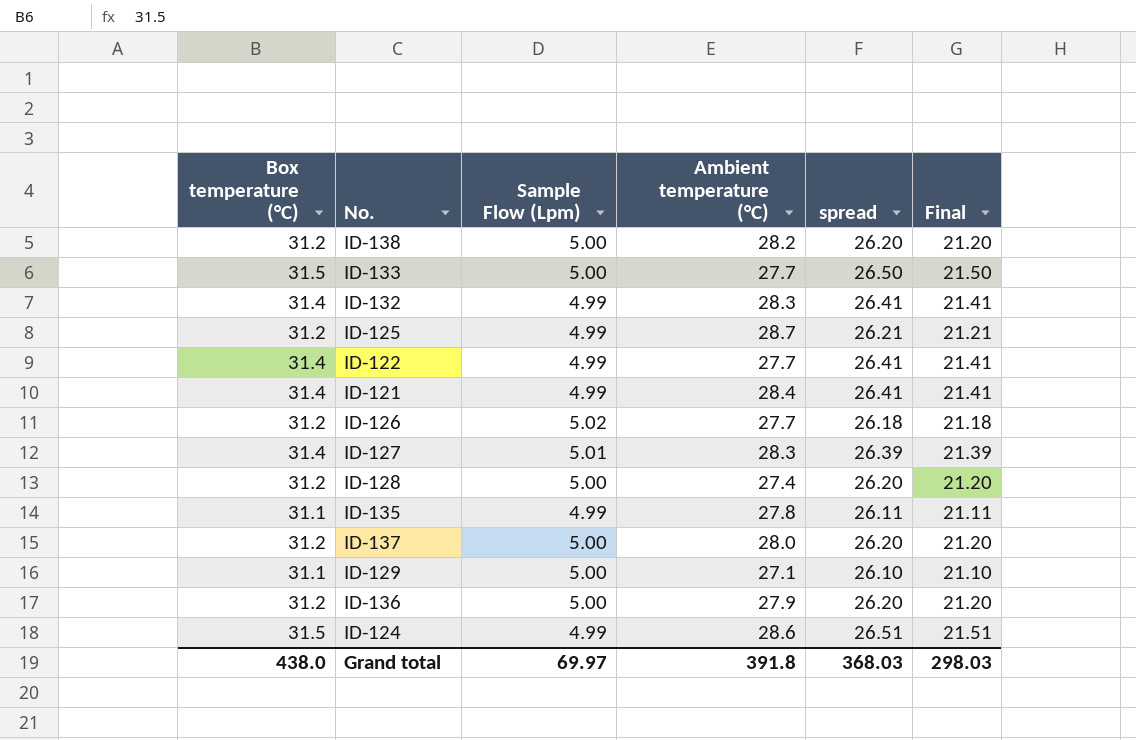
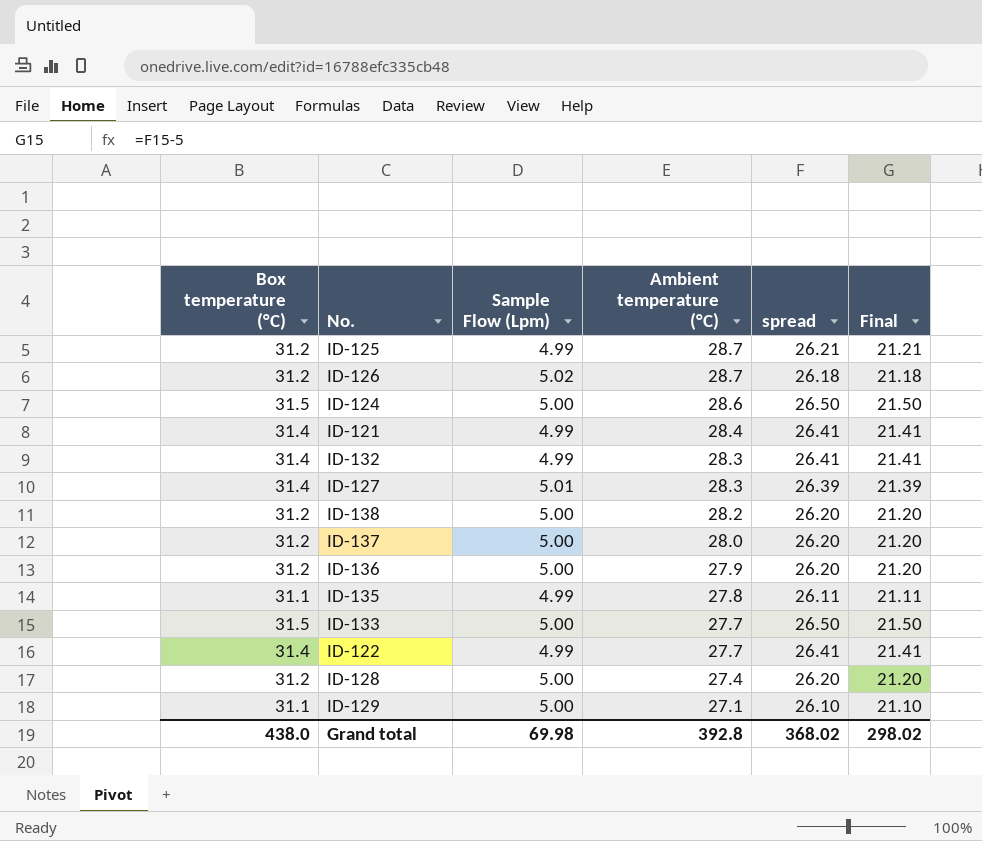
row order: none -> Ambient temperature (°C) descending
ID-126 | Ambient temperature (°C): 27.7 -> 28.7
ID-124 | Sample Flow (Lpm): 4.99 -> 5.00
ID-124 | spread: 26.51 -> 26.50
ID-124 | Final: 21.51 -> 21.50
Grand total | Sample Flow (Lpm): 69.97 -> 69.98
Grand total | Ambient temperature (°C): 391.8 -> 392.8
Grand total | spread: 368.03 -> 368.02
Grand total | Final: 298.03 -> 298.02

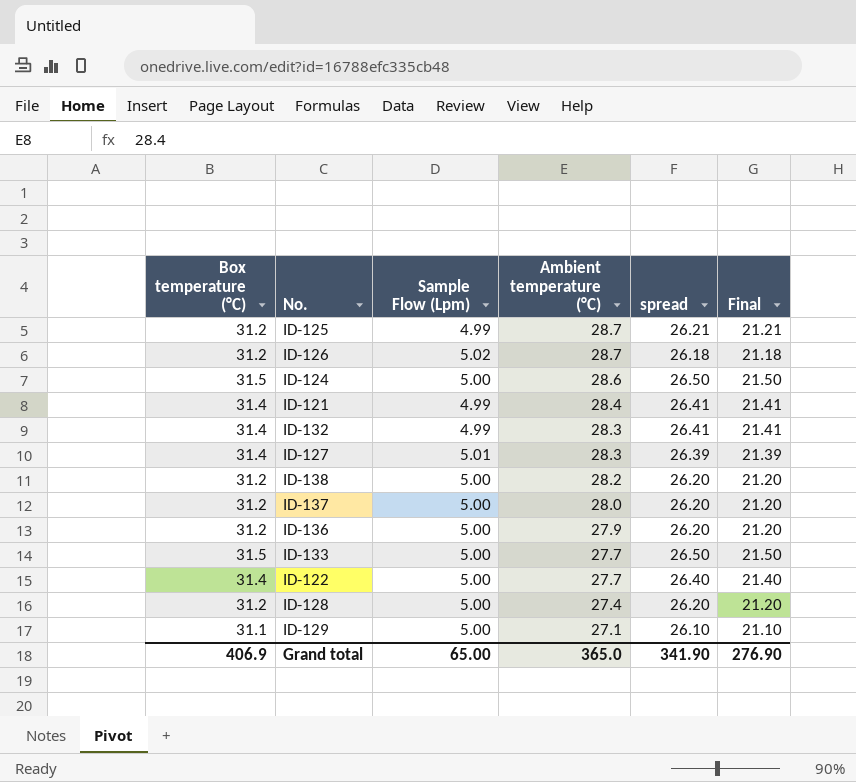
row ID-135: 31.1 | 4.99 | 27.8 | 26.11 | 21.11 -> none
ID-122 | Sample Flow (Lpm): 4.99 -> 5.00
ID-122 | spread: 26.41 -> 26.40
ID-122 | Final: 21.41 -> 21.40
Grand total | Box temperature (°C): 438.0 -> 406.9
Grand total | Sample Flow (Lpm): 69.98 -> 65.00
Grand total | Ambient temperature (°C): 392.8 -> 365.0
Grand total | spread: 368.02 -> 341.90
Grand total | Final: 298.02 -> 276.90

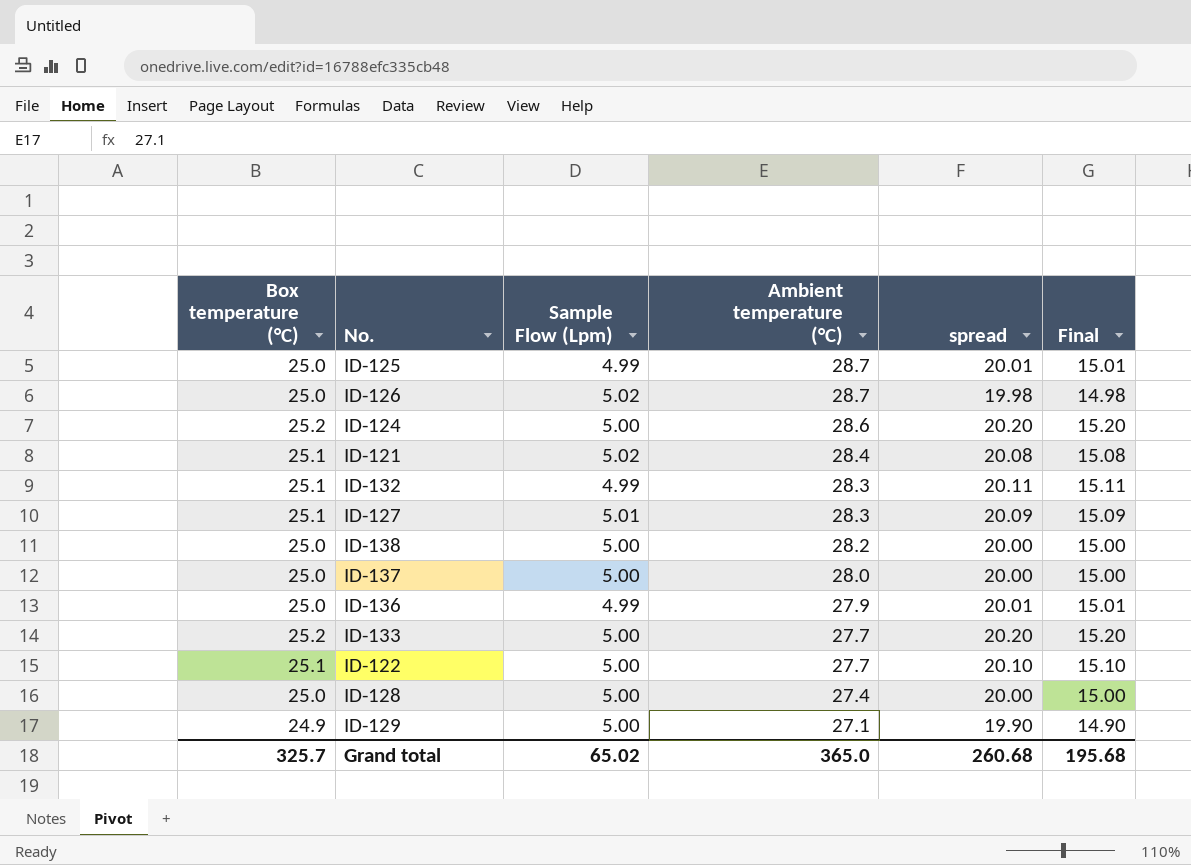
ID-125 | Box temperature (°C): 31.2 -> 25.0
ID-125 | spread: 26.21 -> 20.01
ID-125 | Final: 21.21 -> 15.01
ID-126 | Box temperature (°C): 31.2 -> 25.0
ID-126 | spread: 26.18 -> 19.98
ID-126 | Final: 21.18 -> 14.98
ID-124 | Box temperature (°C): 31.5 -> 25.2
ID-124 | spread: 26.50 -> 20.20
ID-124 | Final: 21.50 -> 15.20
ID-121 | Box temperature (°C): 31.4 -> 25.1
ID-121 | Sample Flow (Lpm): 4.99 -> 5.02
ID-121 | spread: 26.41 -> 20.08
ID-121 | Final: 21.41 -> 15.08
ID-132 | Box temperature (°C): 31.4 -> 25.1
ID-132 | spread: 26.41 -> 20.11
ID-132 | Final: 21.41 -> 15.11
ID-127 | Box temperature (°C): 31.4 -> 25.1
ID-127 | spread: 26.39 -> 20.09
ID-127 | Final: 21.39 -> 15.09
ID-138 | Box temperature (°C): 31.2 -> 25.0
ID-138 | spread: 26.20 -> 20.00
ID-138 | Final: 21.20 -> 15.00
ID-137 | Box temperature (°C): 31.2 -> 25.0
ID-137 | spread: 26.20 -> 20.00
ID-137 | Final: 21.20 -> 15.00
ID-136 | Box temperature (°C): 31.2 -> 25.0
ID-136 | Sample Flow (Lpm): 5.00 -> 4.99
ID-136 | spread: 26.20 -> 20.01
ID-136 | Final: 21.20 -> 15.01
ID-133 | Box temperature (°C): 31.5 -> 25.2
ID-133 | spread: 26.50 -> 20.20
ID-133 | Final: 21.50 -> 15.20
ID-122 | Box temperature (°C): 31.4 -> 25.1
ID-122 | spread: 26.40 -> 20.10
ID-122 | Final: 21.40 -> 15.10
ID-128 | Box temperature (°C): 31.2 -> 25.0
ID-128 | spread: 26.20 -> 20.00
ID-128 | Final: 21.20 -> 15.00
ID-129 | Box temperature (°C): 31.1 -> 24.9
ID-129 | spread: 26.10 -> 19.90
ID-129 | Final: 21.10 -> 14.90
Grand total | Box temperature (°C): 406.9 -> 325.7
Grand total | Sample Flow (Lpm): 65.00 -> 65.02
Grand total | spread: 341.90 -> 260.68
Grand total | Final: 276.90 -> 195.68

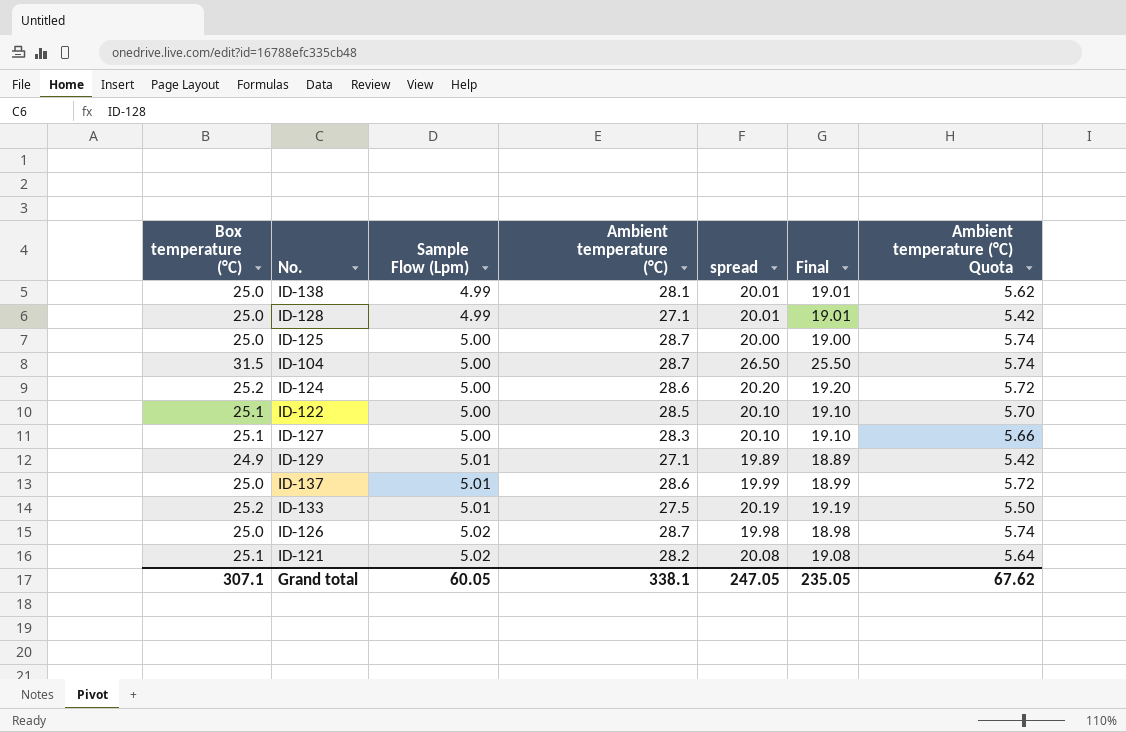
row order: Ambient temperature (°C) descending -> Sample Flow (Lpm) ascending
column Final | formula: [spread] - 5 -> [spread] - 1
column Ambient temperature (°C) Quota | formula: none -> [Ambient temperature (°C)] * 0.2
row ID-132: 25.1 | 4.99 | 28.3 | 20.11 | 15.11 -> none
row ID-136: 25.0 | 4.99 | 27.9 | 20.01 | 15.01 -> none
ID-138 | Sample Flow (Lpm): 5.00 -> 4.99
ID-138 | Ambient temperature (°C): 28.2 -> 28.1
ID-138 | spread: 20.00 -> 20.01
ID-128 | Sample Flow (Lpm): 5.00 -> 4.99
ID-128 | Ambient temperature (°C): 27.4 -> 27.1
ID-128 | spread: 20.00 -> 20.01
ID-125 | Sample Flow (Lpm): 4.99 -> 5.00
ID-125 | spread: 20.01 -> 20.00
row ID-104: none -> 31.5 | 5.00 | 28.7 | 26.50 | 25.50 | 5.74
ID-122 | Ambient temperature (°C): 27.7 -> 28.5
ID-127 | Sample Flow (Lpm): 5.01 -> 5.00
ID-127 | spread: 20.09 -> 20.10
ID-129 | Sample Flow (Lpm): 5.00 -> 5.01
ID-129 | spread: 19.90 -> 19.89
ID-137 | Sample Flow (Lpm): 5.00 -> 5.01
ID-137 | Ambient temperature (°C): 28.0 -> 28.6
ID-137 | spread: 20.00 -> 19.99
ID-133 | Sample Flow (Lpm): 5.00 -> 5.01
ID-133 | Ambient temperature (°C): 27.7 -> 27.5
ID-133 | spread: 20.20 -> 20.19
ID-121 | Ambient temperature (°C): 28.4 -> 28.2
Grand total | Box temperature (°C): 325.7 -> 307.1
Grand total | Sample Flow (Lpm): 65.02 -> 60.05
Grand total | Ambient temperature (°C): 365.0 -> 338.1
Grand total | spread: 260.68 -> 247.05
Grand total | Final: 195.68 -> 235.05

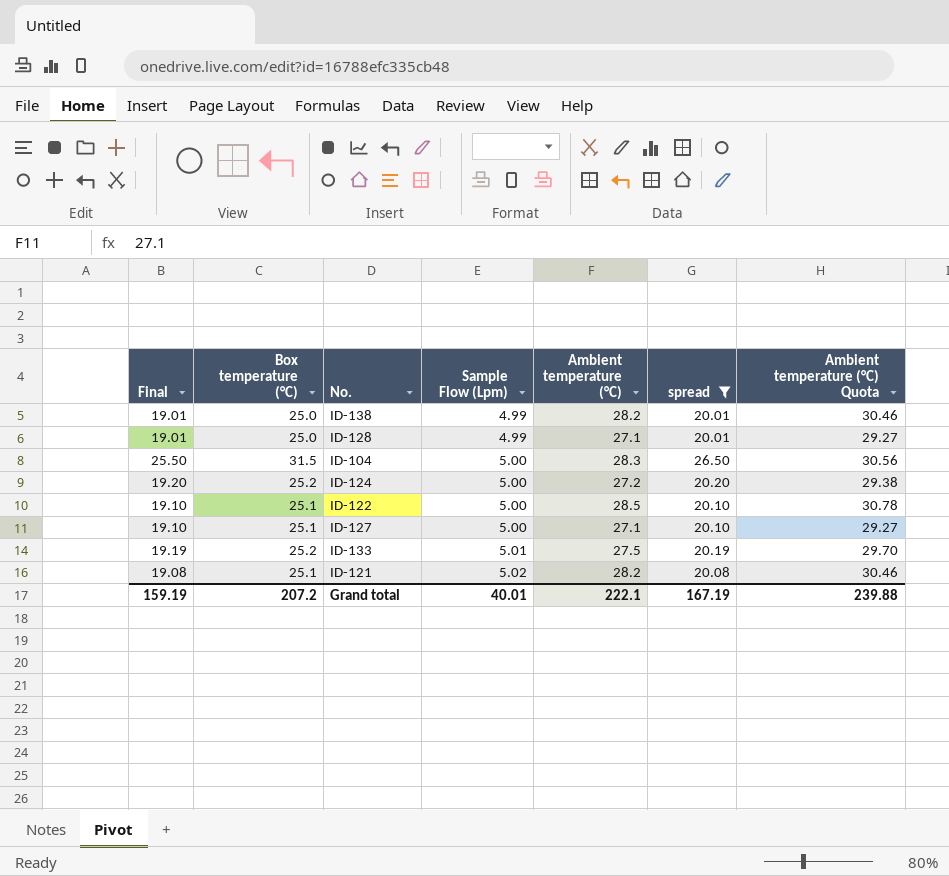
filter: none -> spread >= 20.01
column Final | position: 6 -> 1
column Ambient temperature (°C) Quota | formula: [Ambient temperature (°C)] * 0.2 -> [Ambient temperature (°C)] * 1.08
ID-138 | Ambient temperature (°C): 28.1 -> 28.2
ID-104 | Ambient temperature (°C): 28.7 -> 28.3
ID-124 | Ambient temperature (°C): 28.6 -> 27.2
ID-127 | Ambient temperature (°C): 28.3 -> 27.1
Grand total | Final: 235.05 -> 159.19
Grand total | Box temperature (°C): 307.1 -> 207.2
Grand total | Sample Flow (Lpm): 60.05 -> 40.01
Grand total | Ambient temperature (°C): 338.1 -> 222.1
Grand total | spread: 247.05 -> 167.19
Grand total | Ambient temperature (°C) Quota: 67.62 -> 239.88

